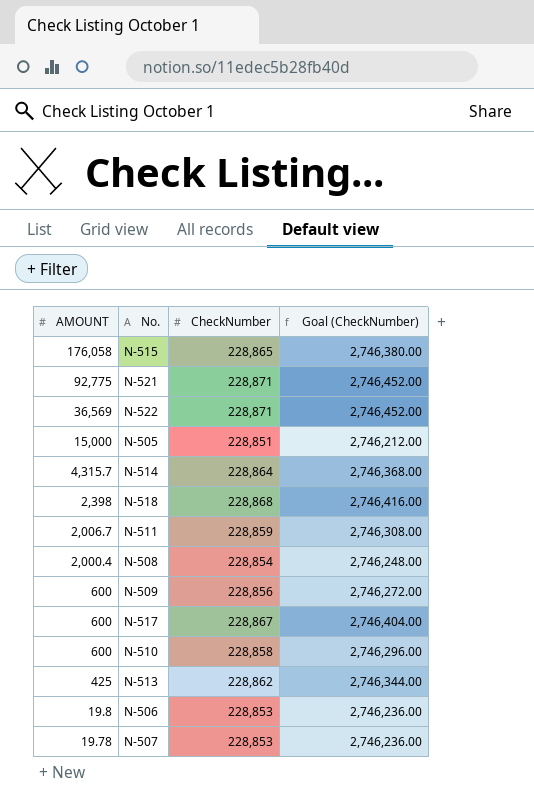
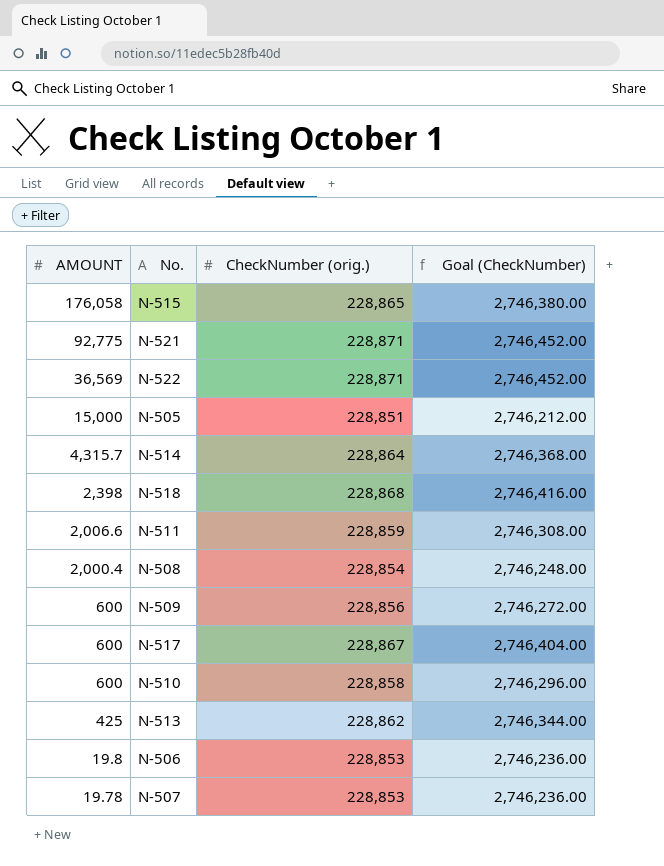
column name: CheckNumber -> CheckNumber (orig.)
N-511 | AMOUNT: 2,006.7 -> 2,006.6

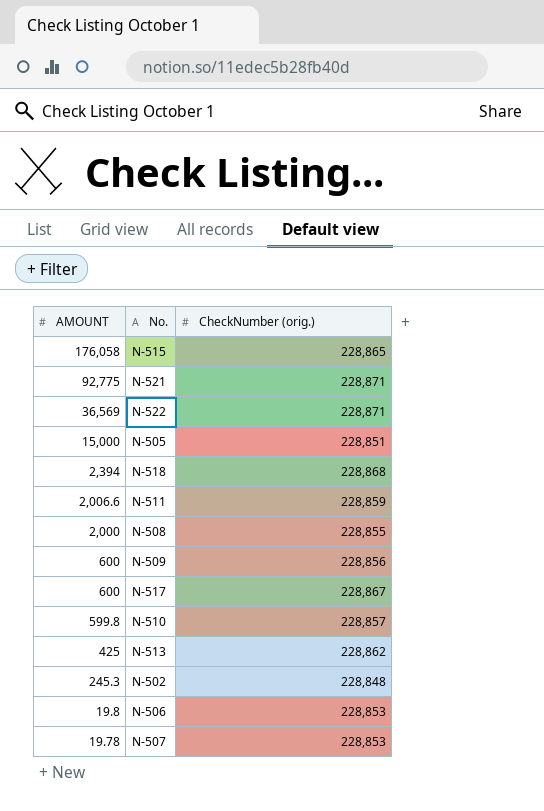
column Goal (CheckNumber) | formula: [CheckNumber (orig.)] * 12 -> none
row N-514: 4,315.7 | 228,864 | 2,746,368.00 -> none
N-518 | AMOUNT: 2,398 -> 2,394
N-508 | AMOUNT: 2,000.4 -> 2,000
N-508 | CheckNumber (orig.): 228,854 -> 228,855
N-510 | AMOUNT: 600 -> 599.8
N-510 | CheckNumber (orig.): 228,858 -> 228,857
row N-502: none -> 245.3 | 228,848

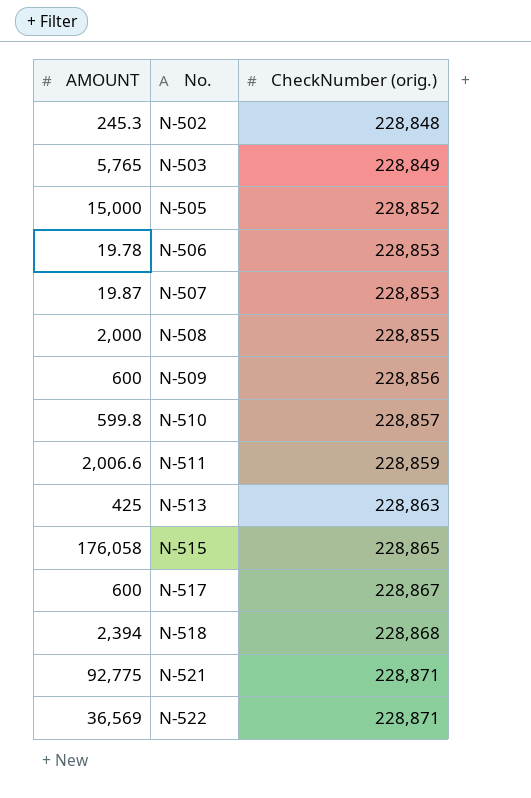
row order: AMOUNT descending -> No. ascending
row N-503: none -> 5,765 | 228,849
N-505 | CheckNumber (orig.): 228,851 -> 228,852
N-506 | AMOUNT: 19.8 -> 19.78
N-507 | AMOUNT: 19.78 -> 19.87
N-513 | CheckNumber (orig.): 228,862 -> 228,863

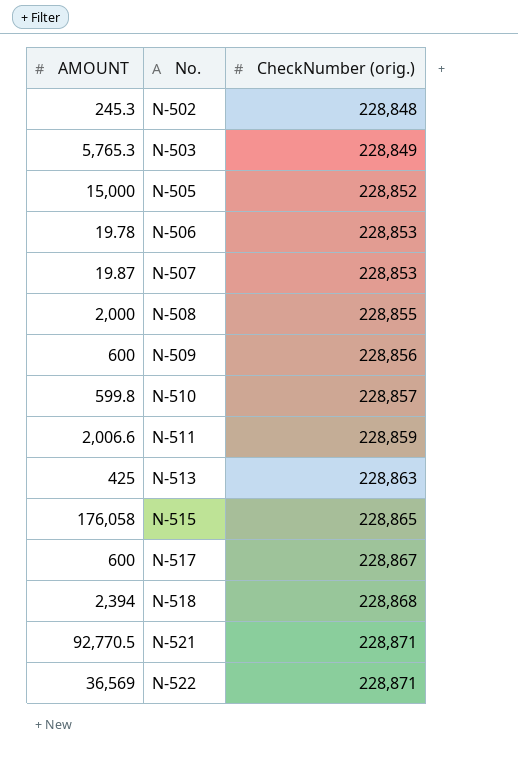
N-503 | AMOUNT: 5,765 -> 5,765.3
N-521 | AMOUNT: 92,775 -> 92,770.5

